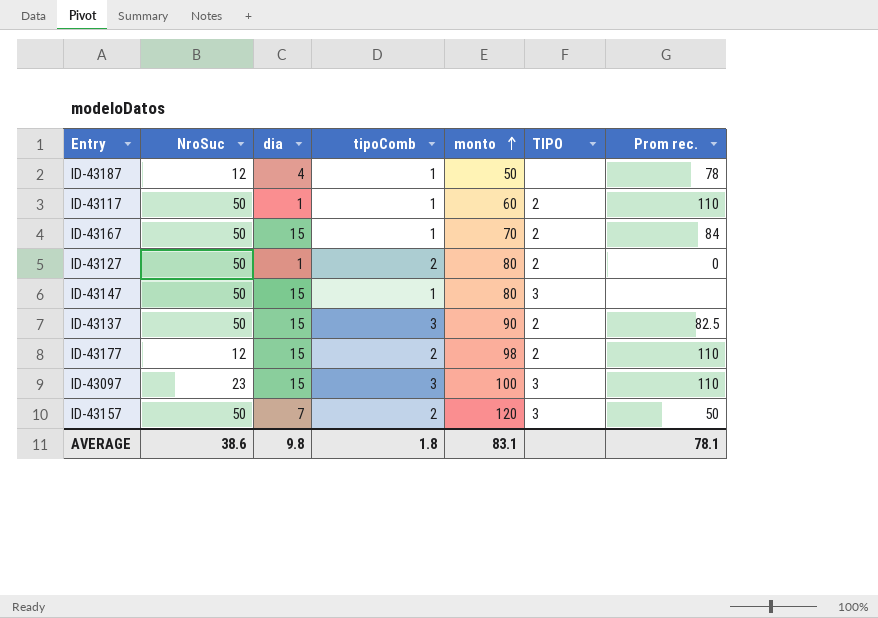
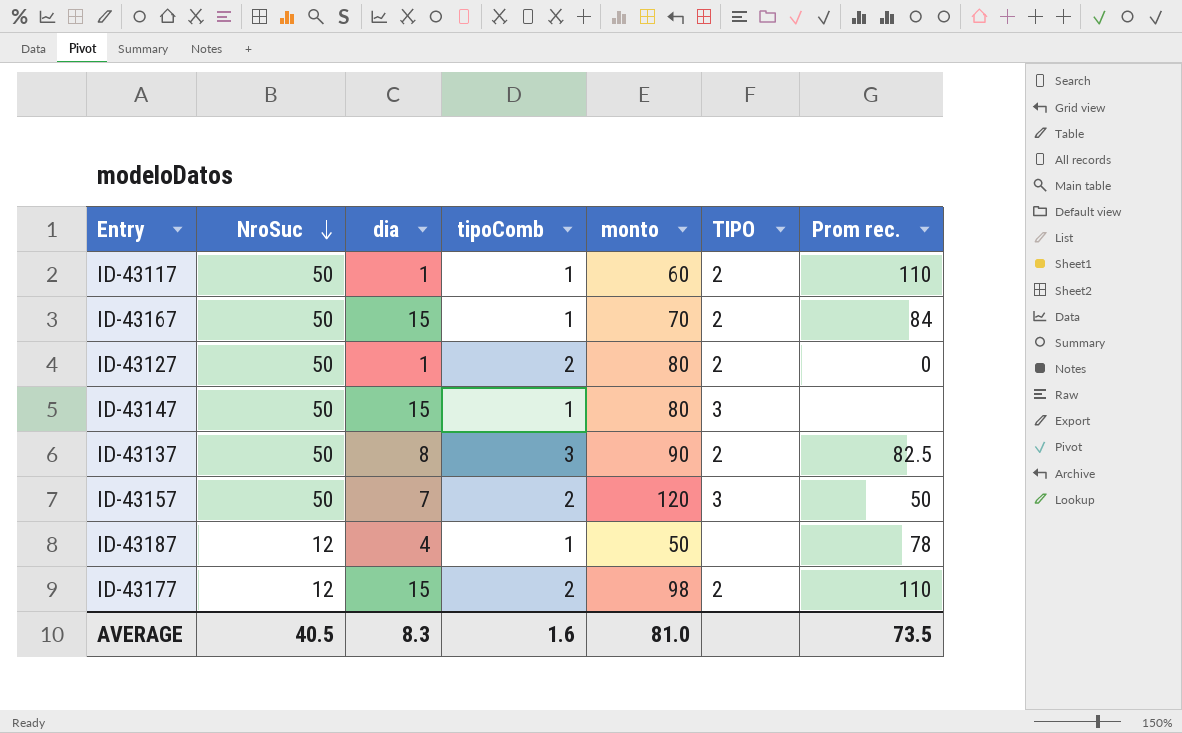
row order: monto ascending -> NroSuc descending
row ID-43097: 23 | 15 | 3 | 100 | 3 | 110 -> none
ID-43137 | dia: 15 -> 8
AVERAGE | NroSuc: 38.6 -> 40.5
AVERAGE | dia: 9.8 -> 8.3
AVERAGE | tipoComb: 1.8 -> 1.6
AVERAGE | monto: 83.1 -> 81.0
AVERAGE | Prom rec.: 78.1 -> 73.5

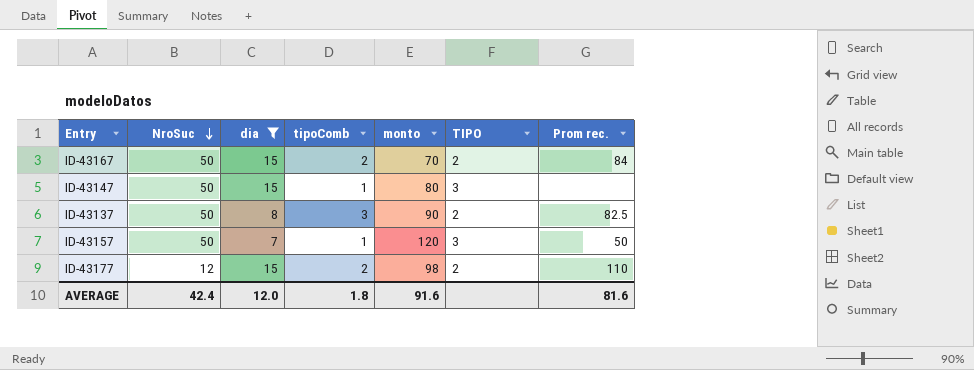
filter: none -> dia >= 7
ID-43167 | tipoComb: 1 -> 2
ID-43157 | tipoComb: 2 -> 1
AVERAGE | NroSuc: 40.5 -> 42.4
AVERAGE | dia: 8.3 -> 12.0
AVERAGE | tipoComb: 1.6 -> 1.8
AVERAGE | monto: 81.0 -> 91.6
AVERAGE | Prom rec.: 73.5 -> 81.6

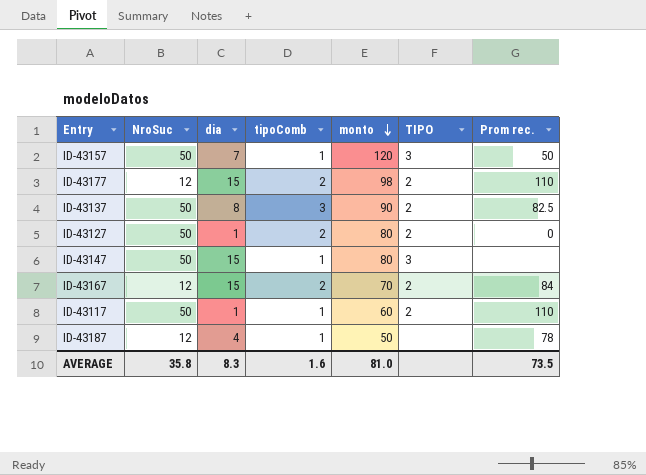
filter: dia >= 7 -> none
row order: NroSuc descending -> monto descending
ID-43167 | NroSuc: 50 -> 12
AVERAGE | NroSuc: 42.4 -> 35.8
AVERAGE | dia: 12.0 -> 8.3
AVERAGE | tipoComb: 1.8 -> 1.6
AVERAGE | monto: 91.6 -> 81.0
AVERAGE | Prom rec.: 81.6 -> 73.5

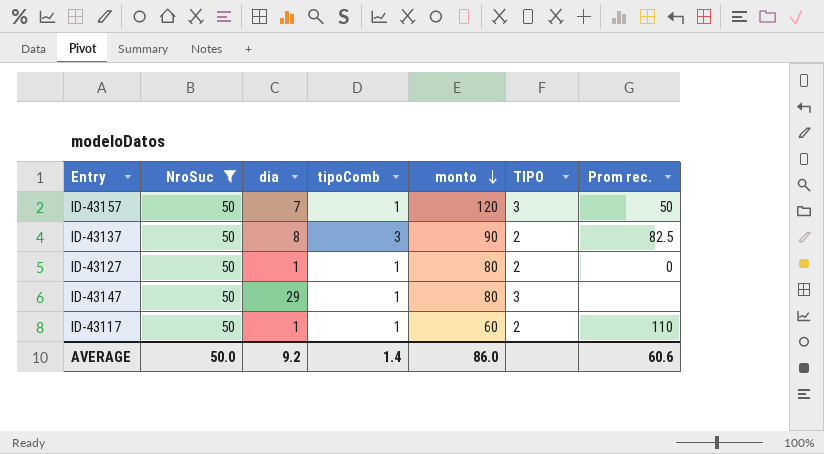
filter: none -> NroSuc = 50
ID-43127 | tipoComb: 2 -> 1
ID-43147 | dia: 15 -> 29
AVERAGE | NroSuc: 35.8 -> 50.0
AVERAGE | dia: 8.3 -> 9.2
AVERAGE | tipoComb: 1.6 -> 1.4
AVERAGE | monto: 81.0 -> 86.0
AVERAGE | Prom rec.: 73.5 -> 60.6

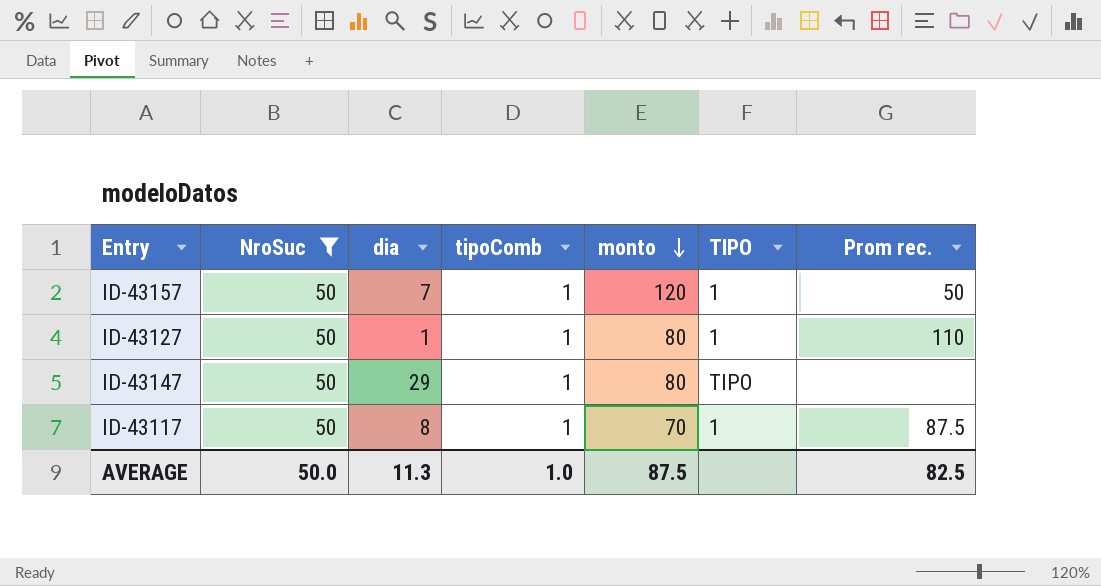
row ID-43137: 50 | 8 | 3 | 90 | 2 | 82.5 -> none
ID-43157 | TIPO: 3 -> 1
ID-43127 | TIPO: 2 -> 1
ID-43127 | Prom rec.: 0 -> 110
ID-43147 | TIPO: 3 -> TIPO
ID-43117 | dia: 1 -> 8
ID-43117 | monto: 60 -> 70
ID-43117 | TIPO: 2 -> 1
ID-43117 | Prom rec.: 110 -> 87.5
AVERAGE | dia: 9.2 -> 11.3
AVERAGE | tipoComb: 1.4 -> 1.0
AVERAGE | monto: 86.0 -> 87.5
AVERAGE | Prom rec.: 60.6 -> 82.5

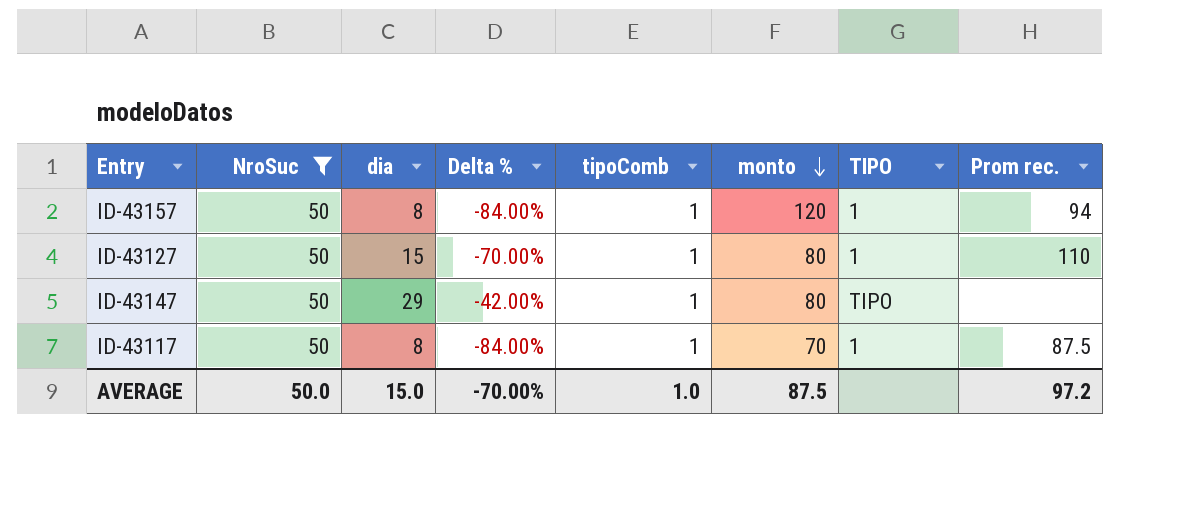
column Delta % | formula: none -> ([dia] - [NroSuc]) / [NroSuc]
ID-43157 | dia: 7 -> 8
ID-43157 | Prom rec.: 50 -> 94
ID-43127 | dia: 1 -> 15
AVERAGE | dia: 11.3 -> 15.0
AVERAGE | Prom rec.: 82.5 -> 97.2

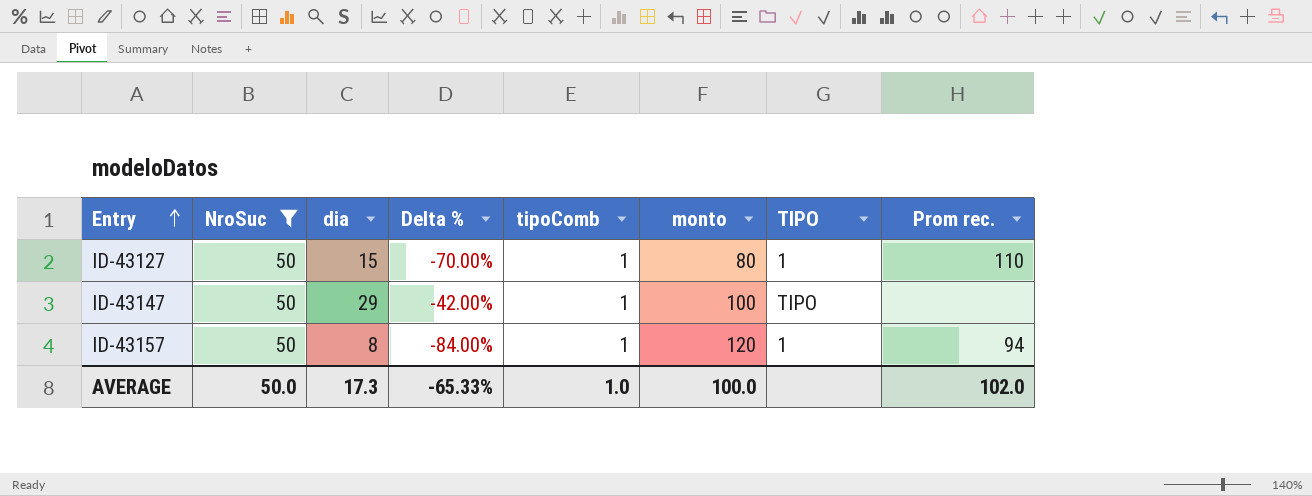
row order: monto descending -> Entry ascending
row ID-43117: 50 | 8 | -84.00% | 1 | 70 | 1 | 87.5 -> none
ID-43147 | monto: 80 -> 100
AVERAGE | dia: 15.0 -> 17.3
AVERAGE | Delta %: -70.00% -> -65.33%
AVERAGE | monto: 87.5 -> 100.0
AVERAGE | Prom rec.: 97.2 -> 102.0

